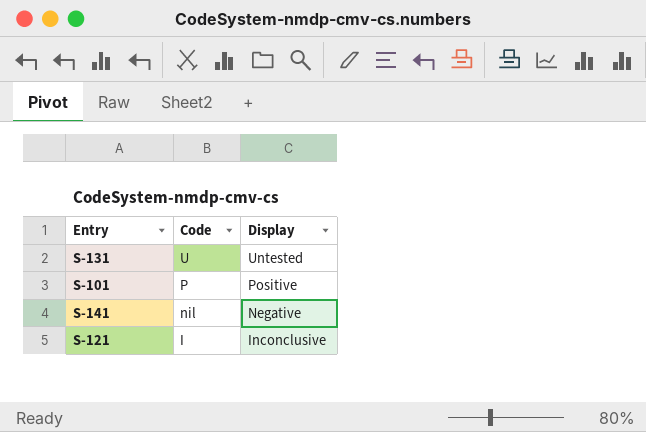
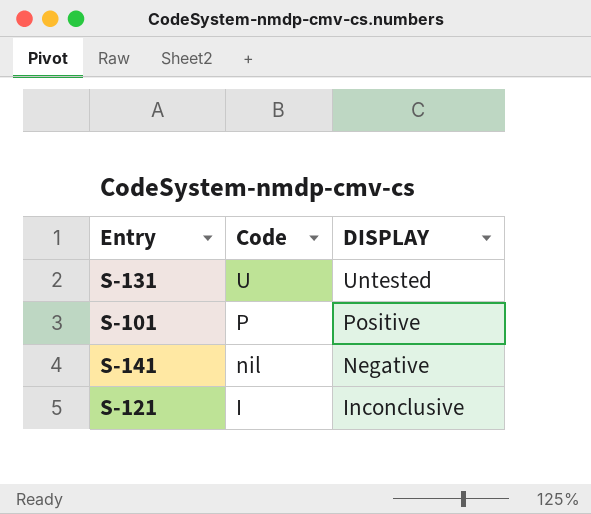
column name: Display -> DISPLAY

